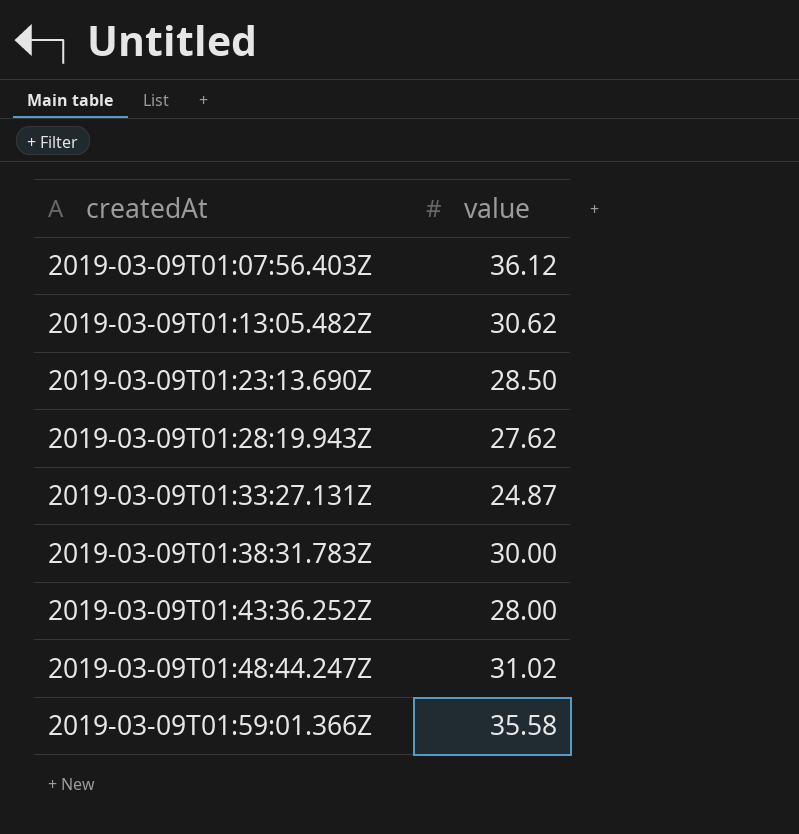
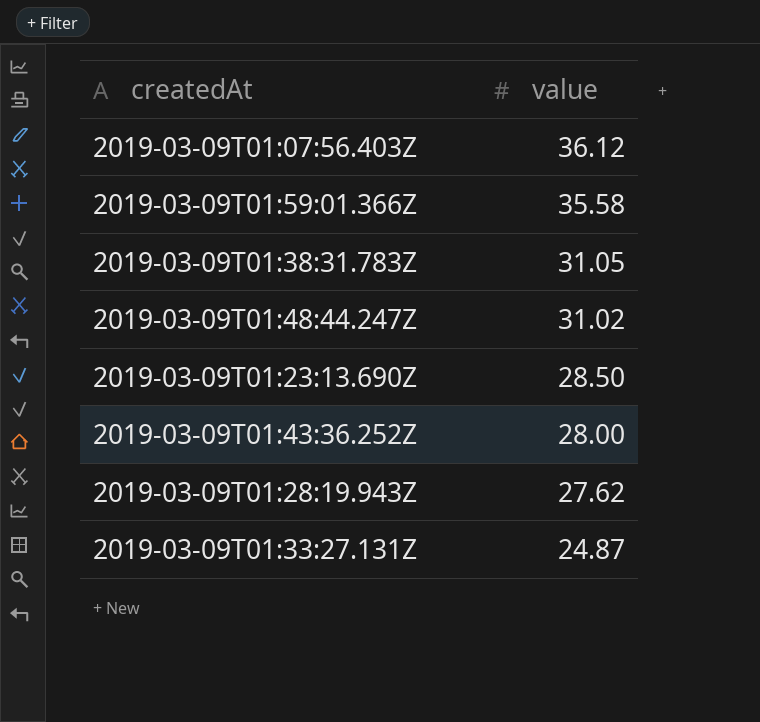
row order: createdAt ascending -> value descending
row 2019-03-09T01:13:05.482Z: 30.62 -> none
2019-03-09T01:38:31.783Z | value: 30.00 -> 31.05

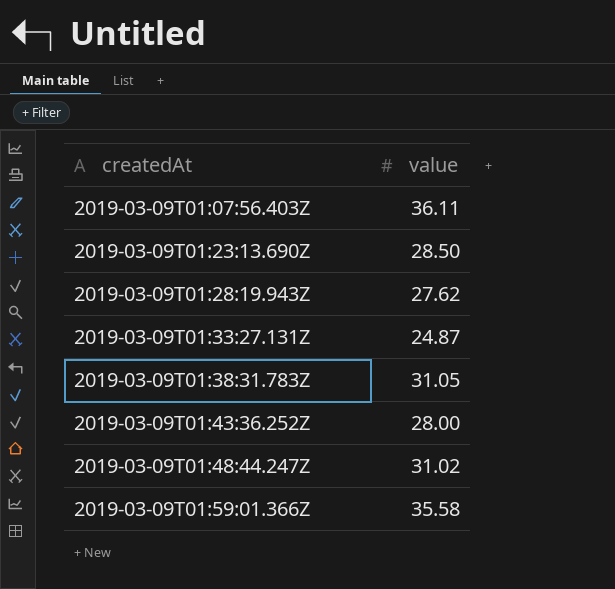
row order: value descending -> createdAt ascending
2019-03-09T01:07:56.403Z | value: 36.12 -> 36.11

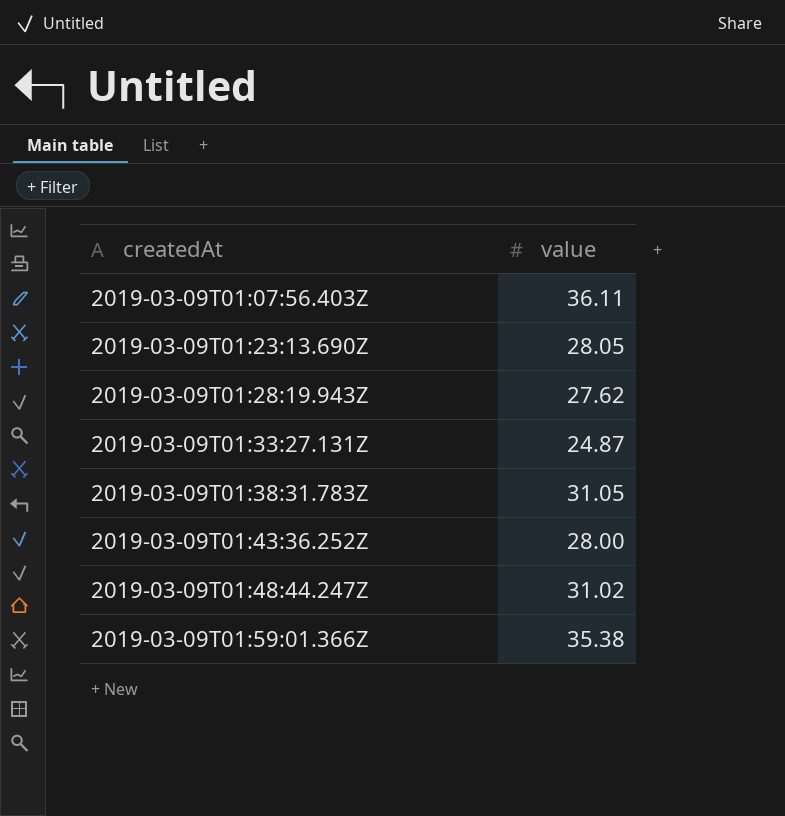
2019-03-09T01:23:13.690Z | value: 28.50 -> 28.05
2019-03-09T01:59:01.366Z | value: 35.58 -> 35.38

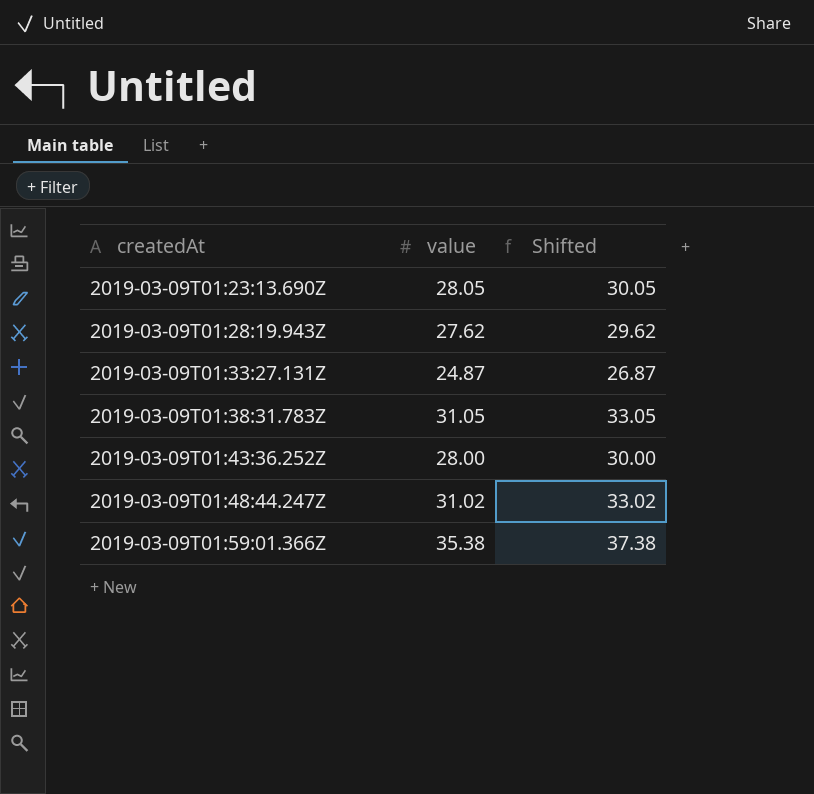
column Shifted | formula: none -> [value] + 2
row 2019-03-09T01:07:56.403Z: 36.11 -> none

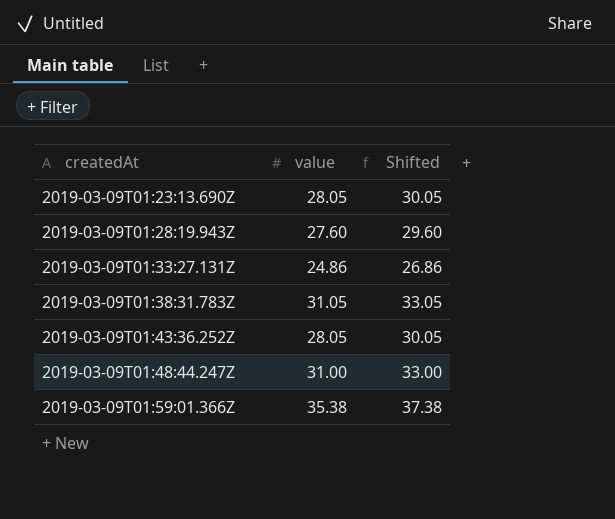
2019-03-09T01:28:19.943Z | value: 27.62 -> 27.60
2019-03-09T01:28:19.943Z | Shifted: 29.62 -> 29.60
2019-03-09T01:33:27.131Z | value: 24.87 -> 24.86
2019-03-09T01:33:27.131Z | Shifted: 26.87 -> 26.86
2019-03-09T01:43:36.252Z | value: 28.00 -> 28.05
2019-03-09T01:43:36.252Z | Shifted: 30.00 -> 30.05
2019-03-09T01:48:44.247Z | value: 31.02 -> 31.00
2019-03-09T01:48:44.247Z | Shifted: 33.02 -> 33.00

